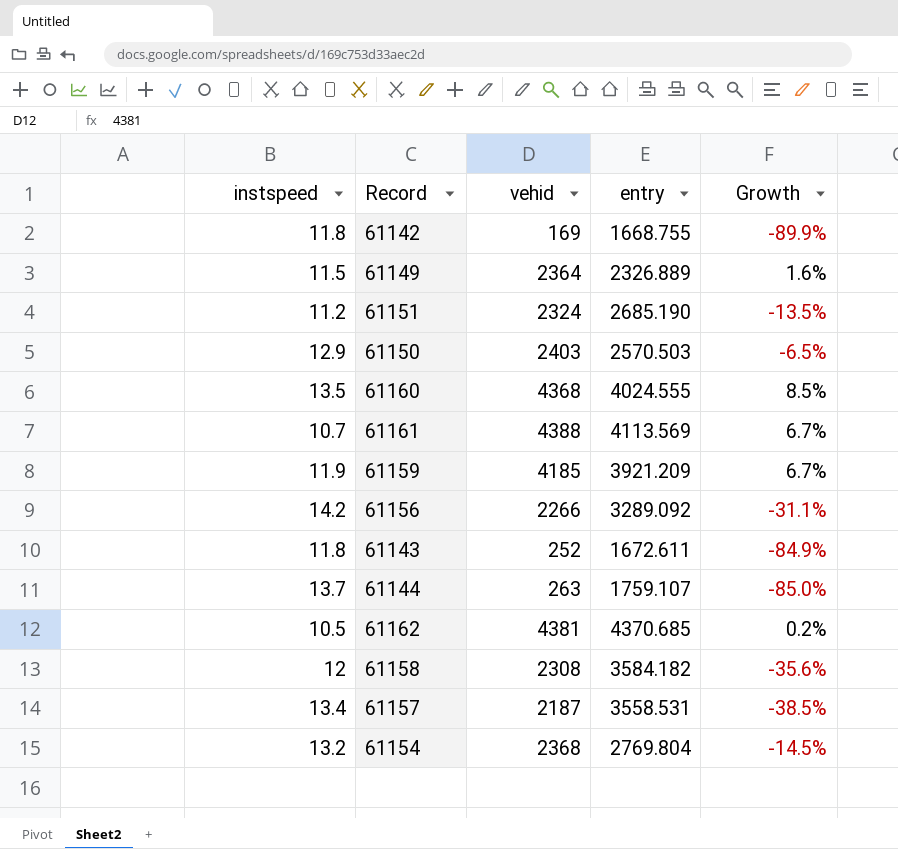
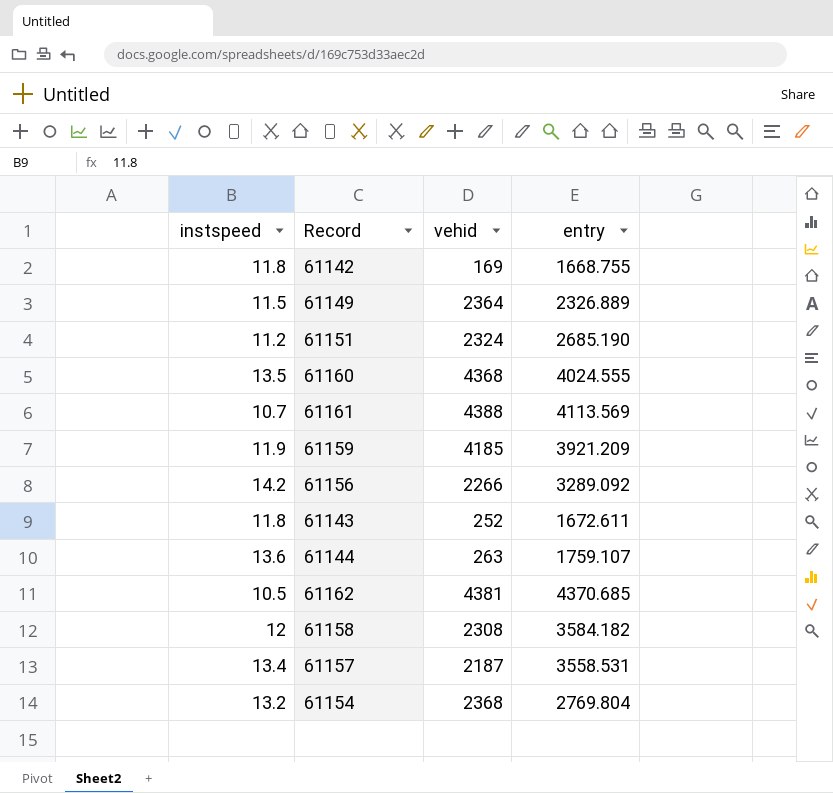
column Growth | formula: ([vehid] - [entry]) / [entry] -> none
row 61150: 12.9 | 2403 | 2570.503 | -6.5% -> none
61144 | instspeed: 13.7 -> 13.6

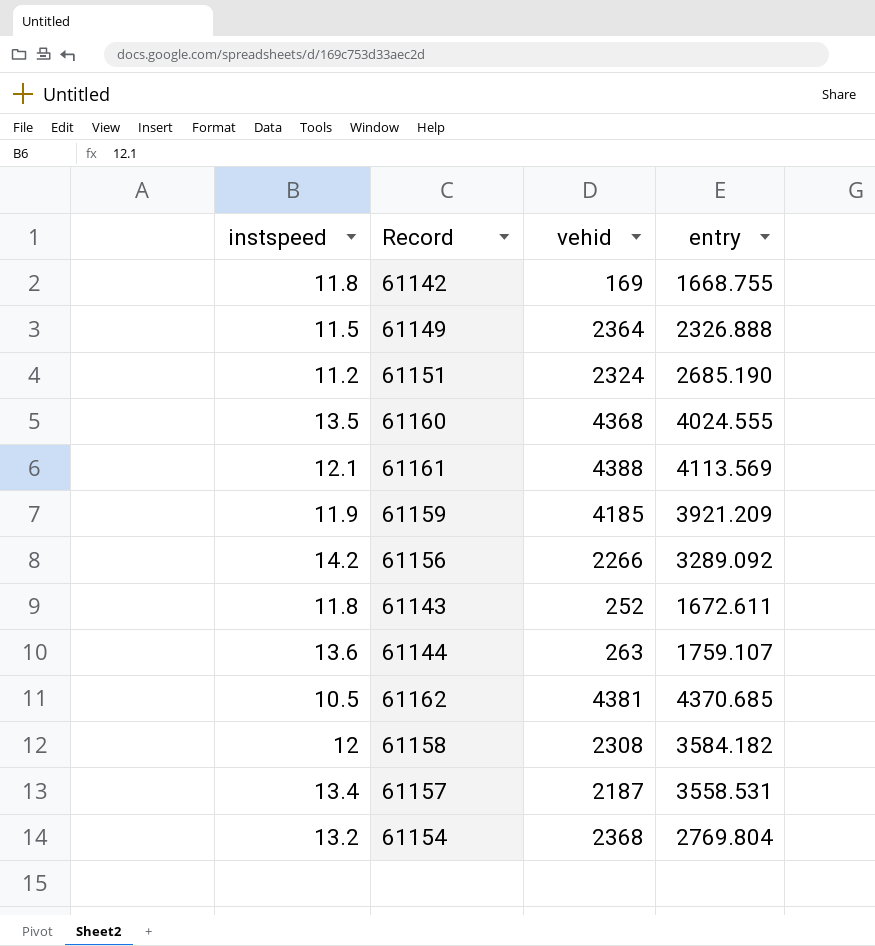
61149 | entry: 2326.889 -> 2326.888
61161 | instspeed: 10.7 -> 12.1

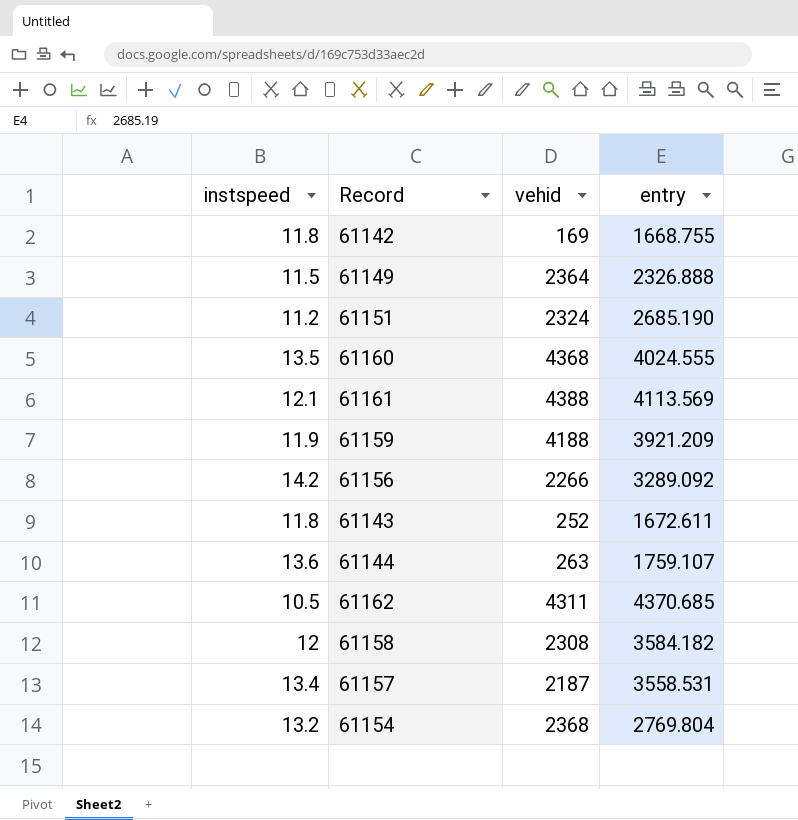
61159 | vehid: 4185 -> 4188
61162 | vehid: 4381 -> 4311

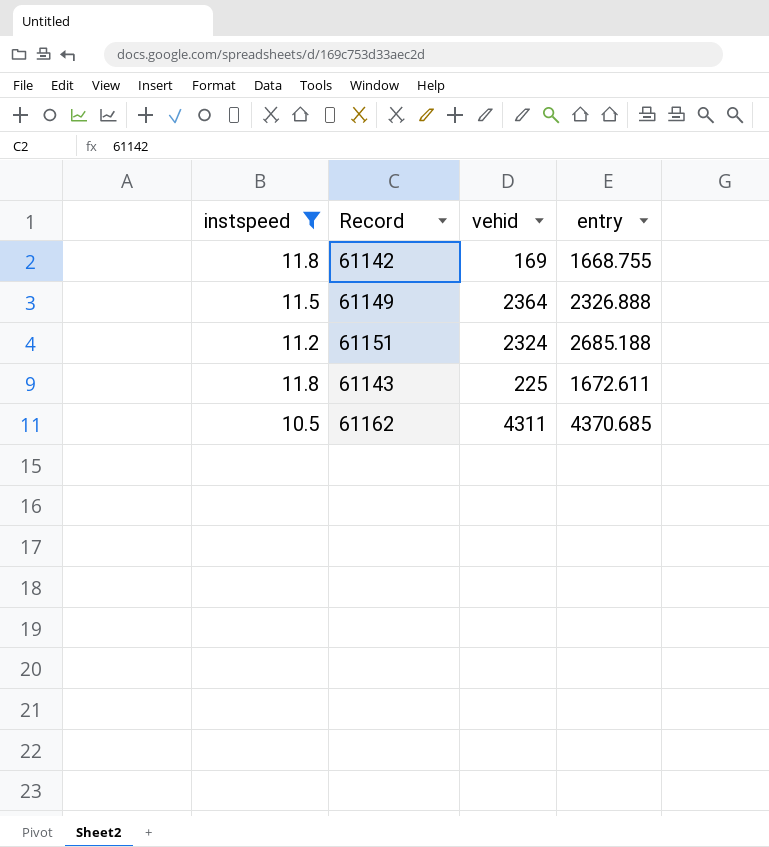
filter: none -> instspeed <= 11.8
61151 | entry: 2685.190 -> 2685.188
61143 | vehid: 252 -> 225

